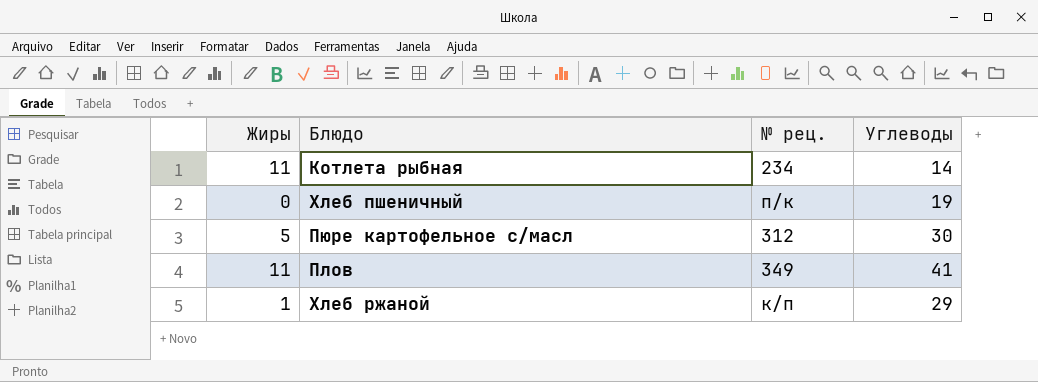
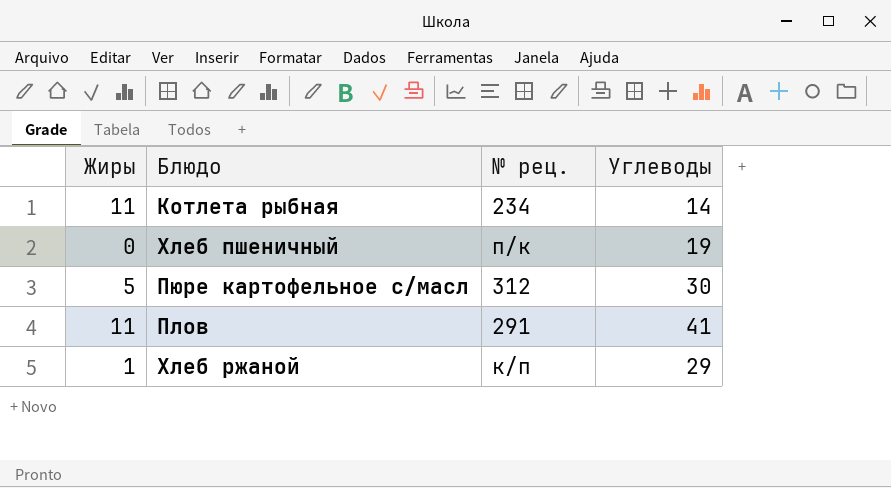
Плов | № рец.: 349 -> 291

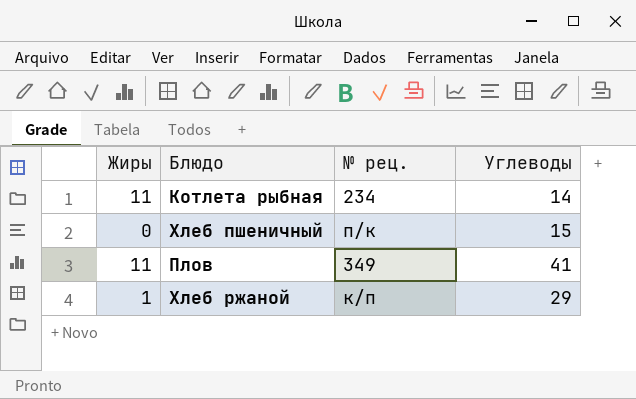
row Пюре картофельное с/масл: 5 | 312 | 30 -> none
Хлеб пшеничный | Углеводы: 19 -> 15
Плов | № рец.: 291 -> 349

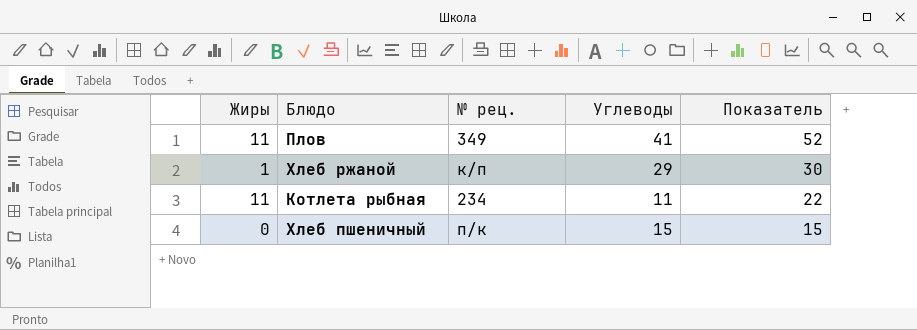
row order: none -> Показатель descending
column Показатель | formula: none -> [Жиры] + [Углеводы]
Котлета рыбная | Углеводы: 14 -> 11

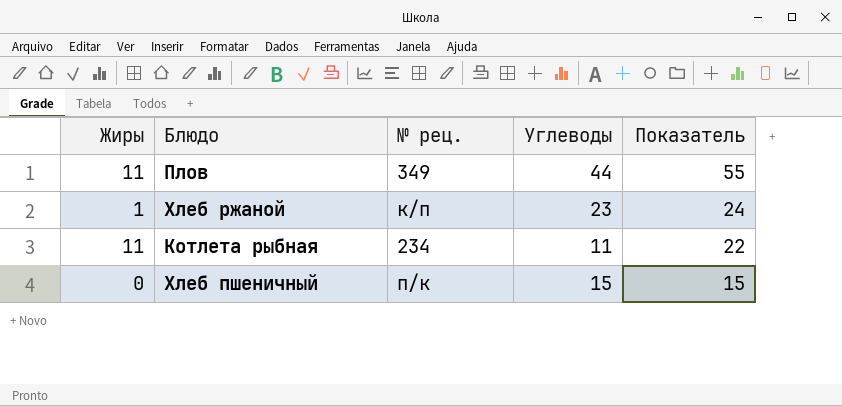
Плов | Углеводы: 41 -> 44
Плов | Показатель: 52 -> 55
Хлеб ржаной | Углеводы: 29 -> 23
Хлеб ржаной | Показатель: 30 -> 24

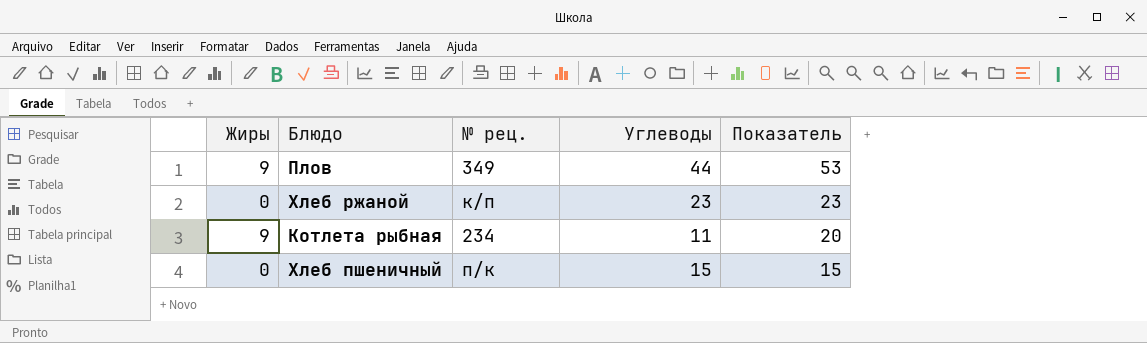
Плов | Жиры: 11 -> 9
Плов | Показатель: 55 -> 53
Хлеб ржаной | Жиры: 1 -> 0
Хлеб ржаной | Показатель: 24 -> 23
Котлета рыбная | Жиры: 11 -> 9
Котлета рыбная | Показатель: 22 -> 20

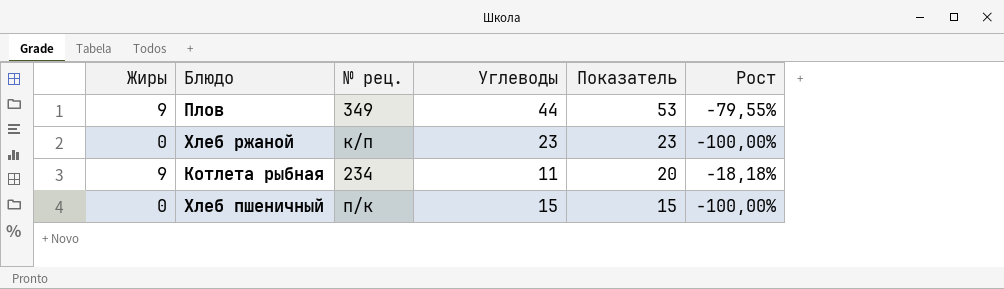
column Рост | formula: none -> ([Жиры] - [Углеводы]) / [Углеводы]

